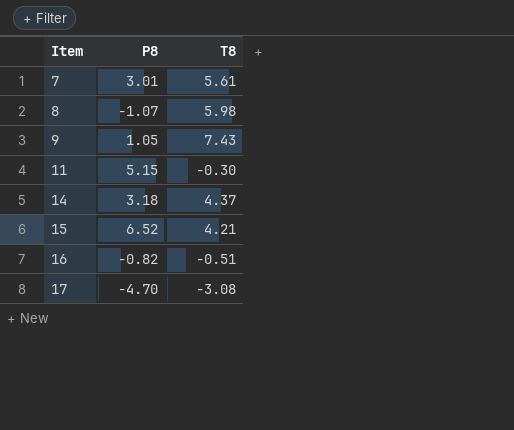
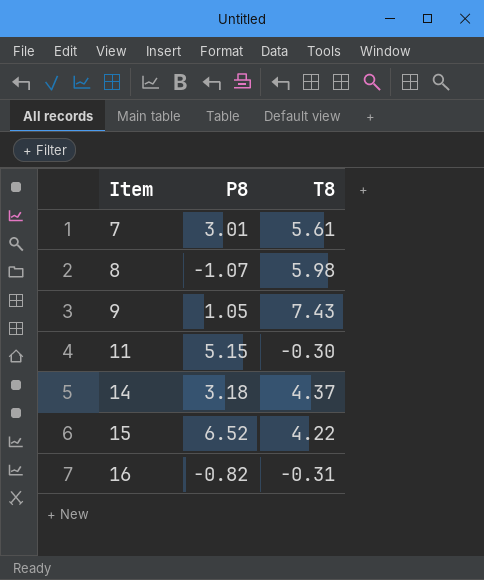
row 17: -4.70 | -3.08 -> none
15 | T8: 4.21 -> 4.22
16 | T8: -0.51 -> -0.31

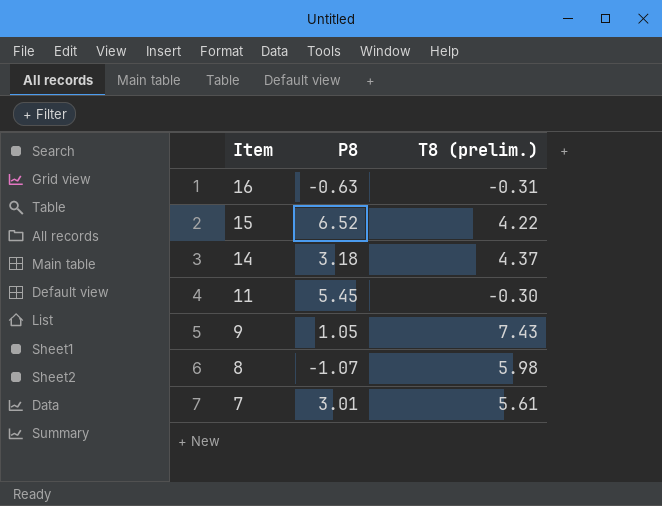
row order: Item ascending -> Item descending
column name: T8 -> T8 (prelim.)
16 | P8: -0.82 -> -0.63
11 | P8: 5.15 -> 5.45

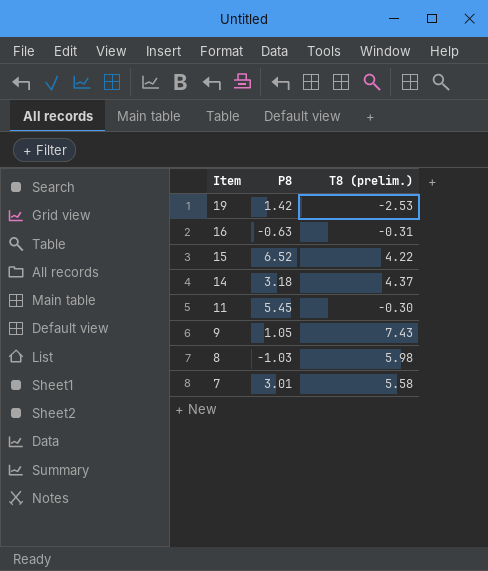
row 19: none -> 1.42 | -2.53
8 | P8: -1.07 -> -1.03
7 | T8 (prelim.): 5.61 -> 5.58

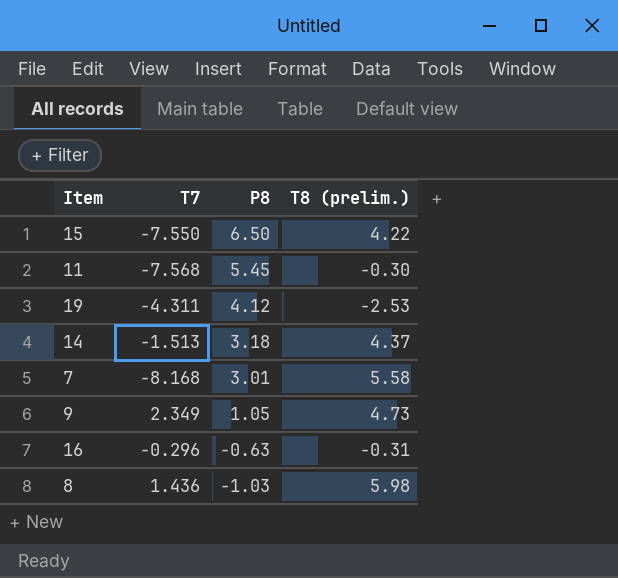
row order: Item descending -> P8 descending
column T7 | position: none -> 2
15 | P8: 6.52 -> 6.50
19 | P8: 1.42 -> 4.12
9 | T8 (prelim.): 7.43 -> 4.73

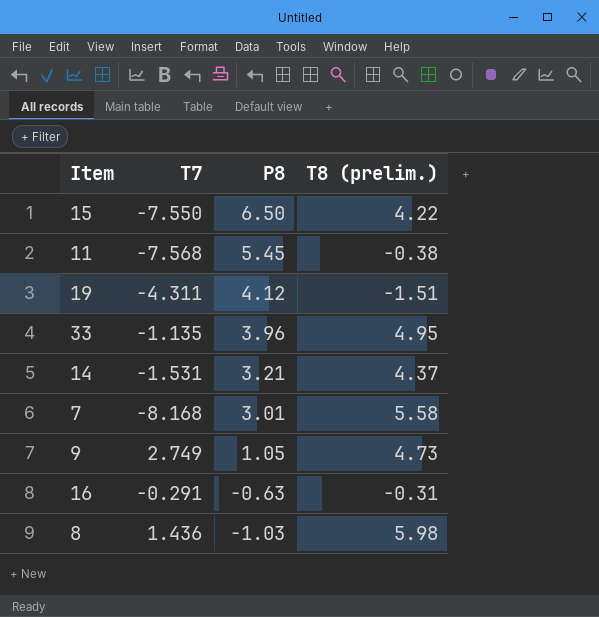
11 | T8 (prelim.): -0.30 -> -0.38
19 | T8 (prelim.): -2.53 -> -1.51
row 33: none -> -1.135 | 3.96 | 4.95
14 | T7: -1.513 -> -1.531
14 | P8: 3.18 -> 3.21
9 | T7: 2.349 -> 2.749
16 | T7: -0.296 -> -0.291

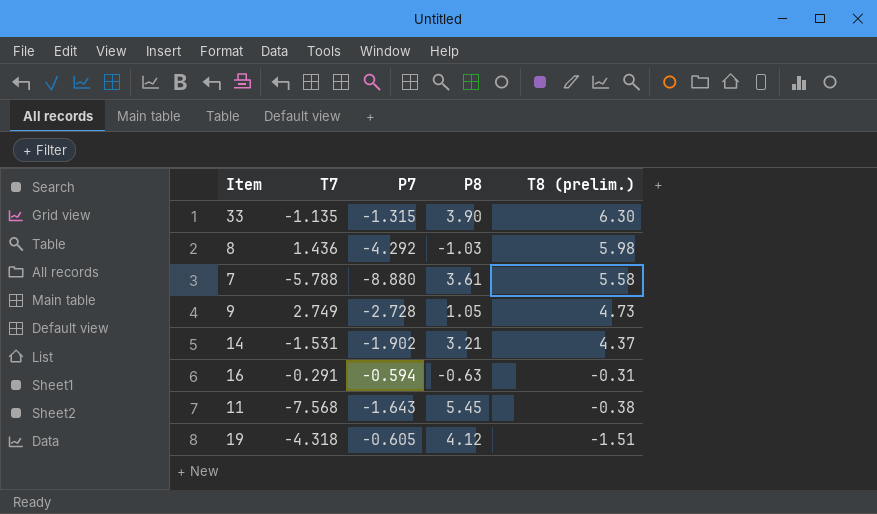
row order: P8 descending -> T8 (prelim.) descending
column P7 | position: none -> 3
row 15: -7.550 | 6.50 | 4.22 -> none
33 | P8: 3.96 -> 3.90
33 | T8 (prelim.): 4.95 -> 6.30
7 | T7: -8.168 -> -5.788
7 | P8: 3.01 -> 3.61
19 | T7: -4.311 -> -4.318

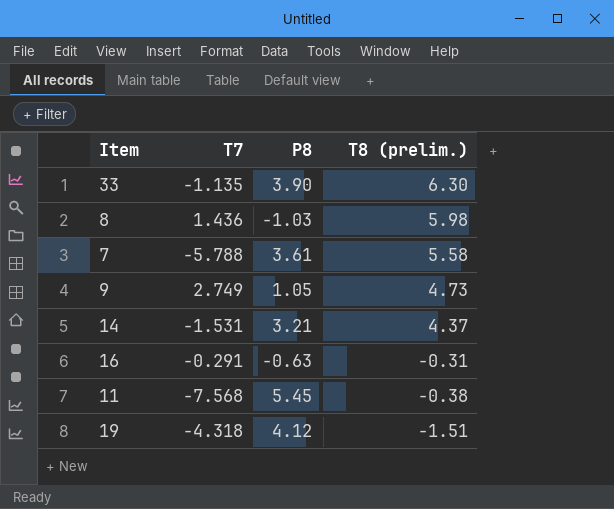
column P7 | position: 3 -> none

